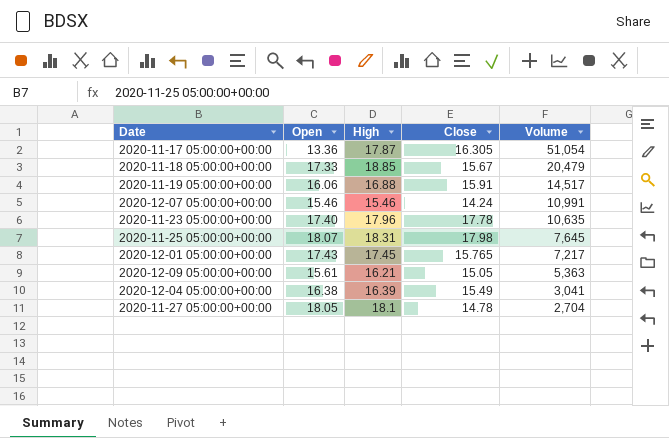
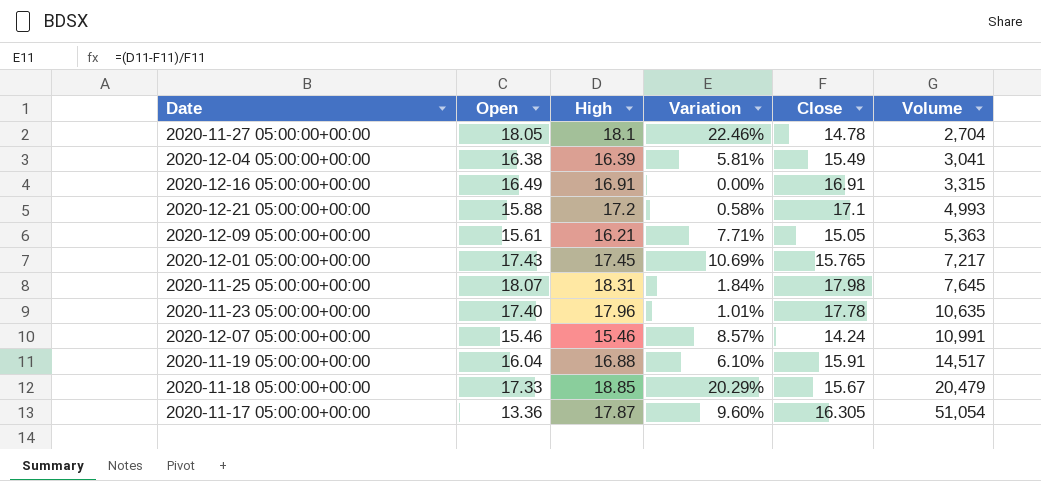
row order: Volume descending -> Volume ascending
column Variation | formula: none -> ([High] - [Close]) / [Close]
row 2020-12-16 05:00:00+00:00: none -> 16.49 | 16.91 | 0.00% | 16.91 | 3,315
row 2020-12-21 05:00:00+00:00: none -> 15.88 | 17.2 | 0.58% | 17.1 | 4,993
2020-11-19 05:00:00+00:00 | Open: 16.06 -> 16.04

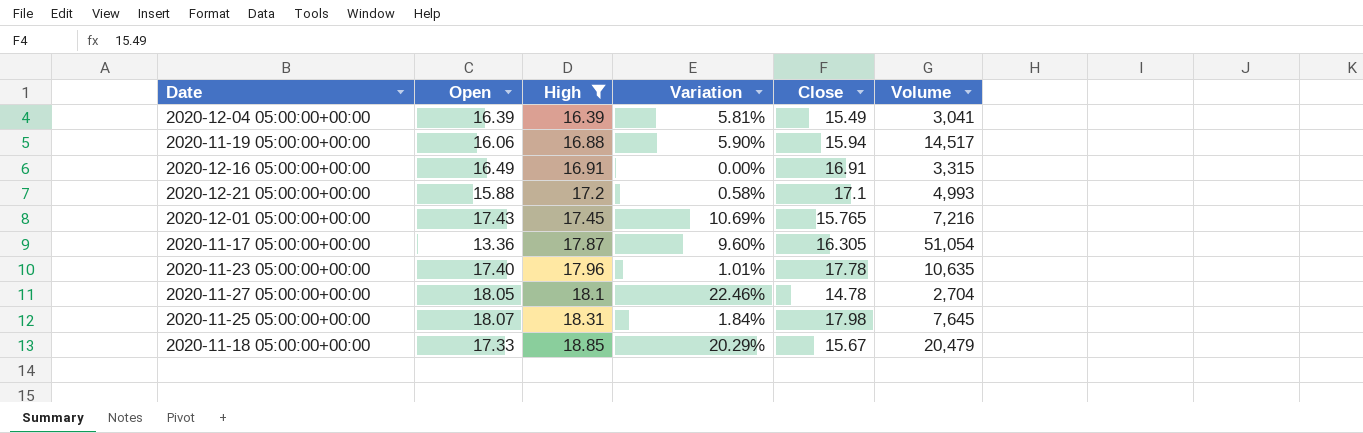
filter: none -> High >= 16.39
row order: Volume ascending -> High ascending
2020-12-04 05:00:00+00:00 | Open: 16.38 -> 16.39
2020-11-19 05:00:00+00:00 | Open: 16.04 -> 16.06
2020-11-19 05:00:00+00:00 | Variation: 6.10% -> 5.90%
2020-11-19 05:00:00+00:00 | Close: 15.91 -> 15.94
2020-12-01 05:00:00+00:00 | Volume: 7,217 -> 7,216

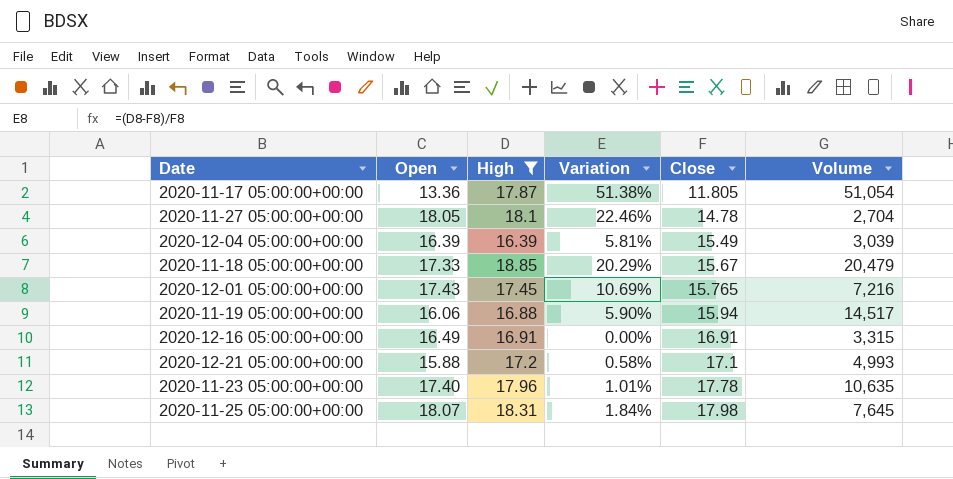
row order: High ascending -> Close ascending
2020-11-17 05:00:00+00:00 | Variation: 9.60% -> 51.38%
2020-11-17 05:00:00+00:00 | Close: 16.305 -> 11.805
2020-12-04 05:00:00+00:00 | Volume: 3,041 -> 3,039

